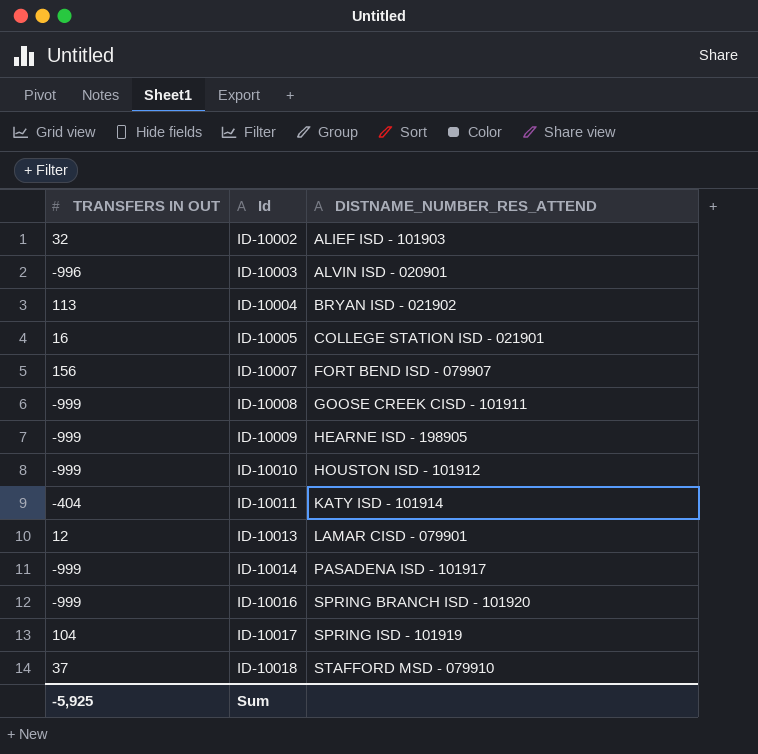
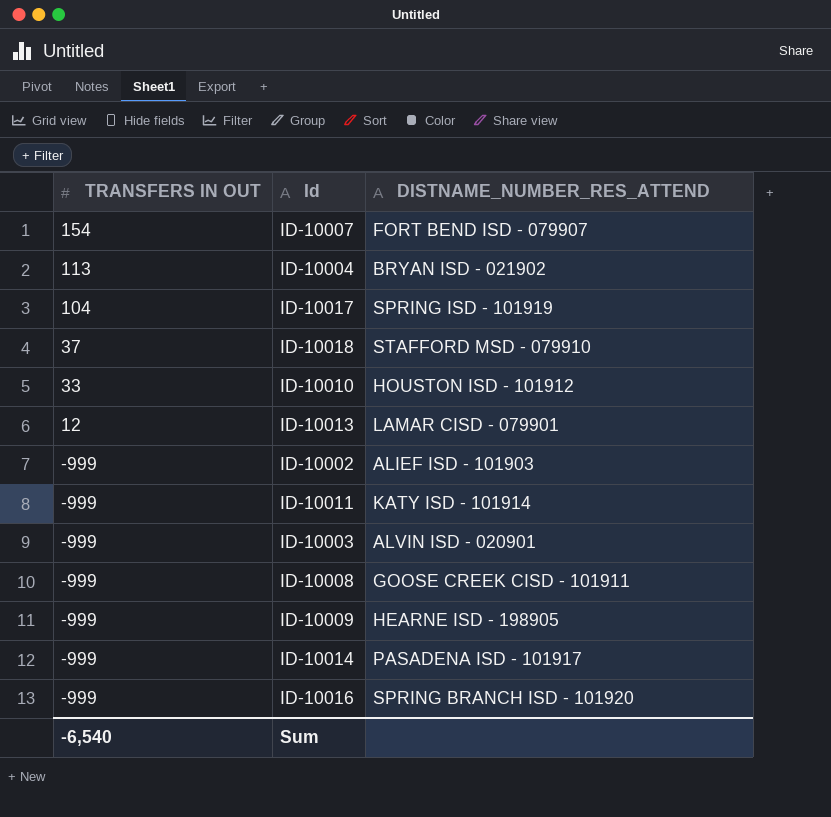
row order: Id ascending -> TRANSFERS IN OUT descending
row ID-10005: 16 | COLLEGE STATION ISD - 021901 -> none
ID-10007 | TRANSFERS IN OUT: 156 -> 154
ID-10010 | TRANSFERS IN OUT: -999 -> 33
ID-10002 | TRANSFERS IN OUT: 32 -> -999
ID-10011 | TRANSFERS IN OUT: -404 -> -999
ID-10003 | TRANSFERS IN OUT: -996 -> -999
Sum | TRANSFERS IN OUT: -5,925 -> -6,540

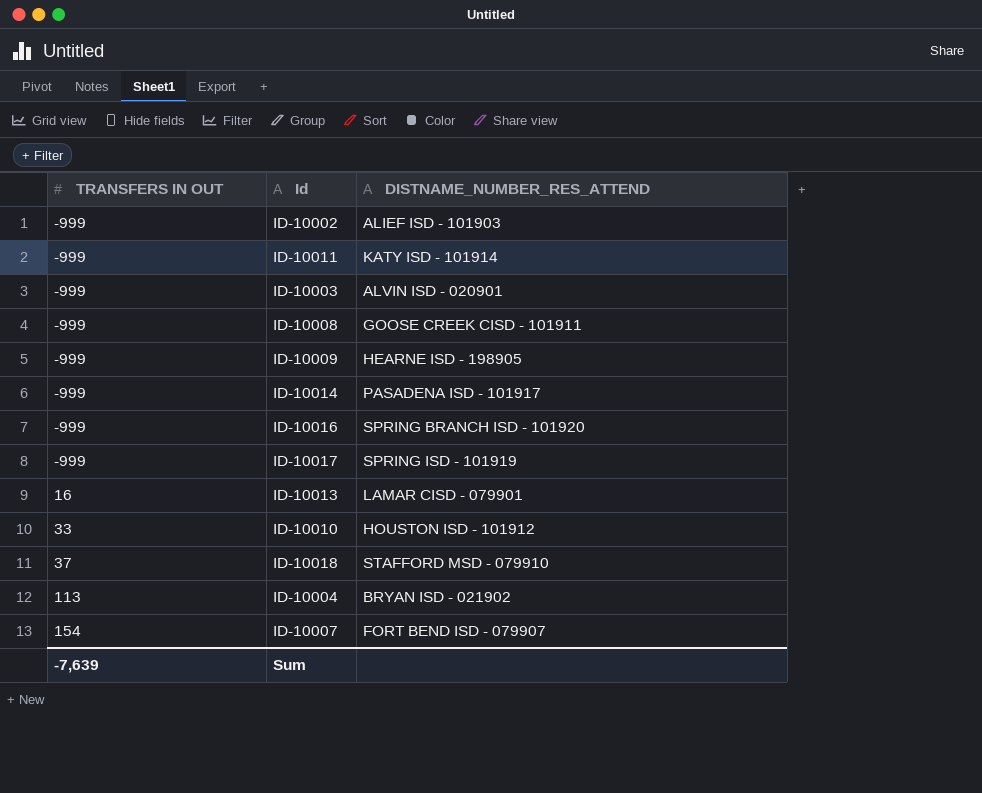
row order: TRANSFERS IN OUT descending -> TRANSFERS IN OUT ascending
ID-10017 | TRANSFERS IN OUT: 104 -> -999
ID-10013 | TRANSFERS IN OUT: 12 -> 16
Sum | TRANSFERS IN OUT: -6,540 -> -7,639

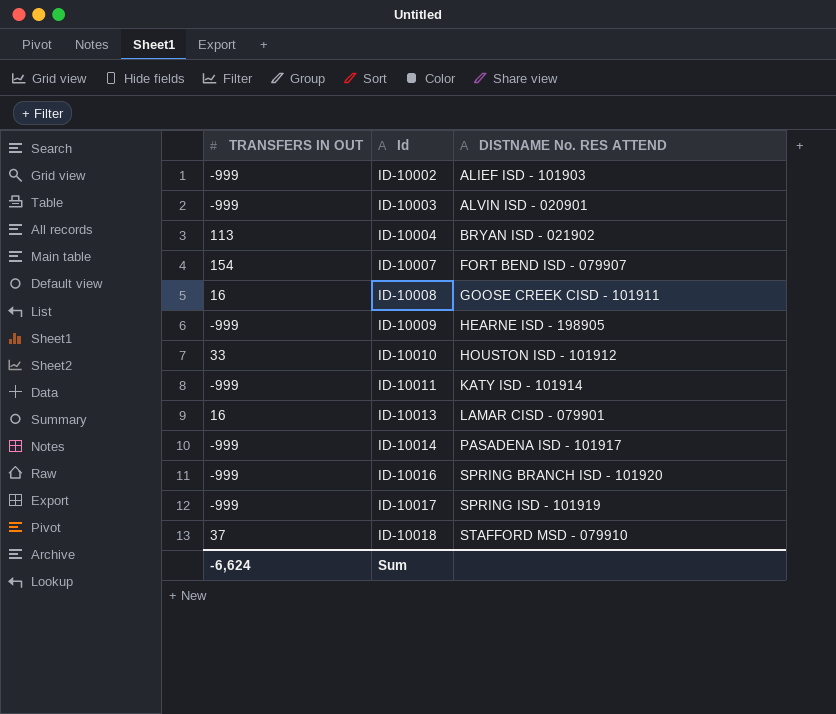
row order: TRANSFERS IN OUT ascending -> Id ascending
column name: DISTNAME_NUMBER_RES_ATTEND -> DISTNAME No. RES ATTEND
ID-10008 | TRANSFERS IN OUT: -999 -> 16
Sum | TRANSFERS IN OUT: -7,639 -> -6,624

